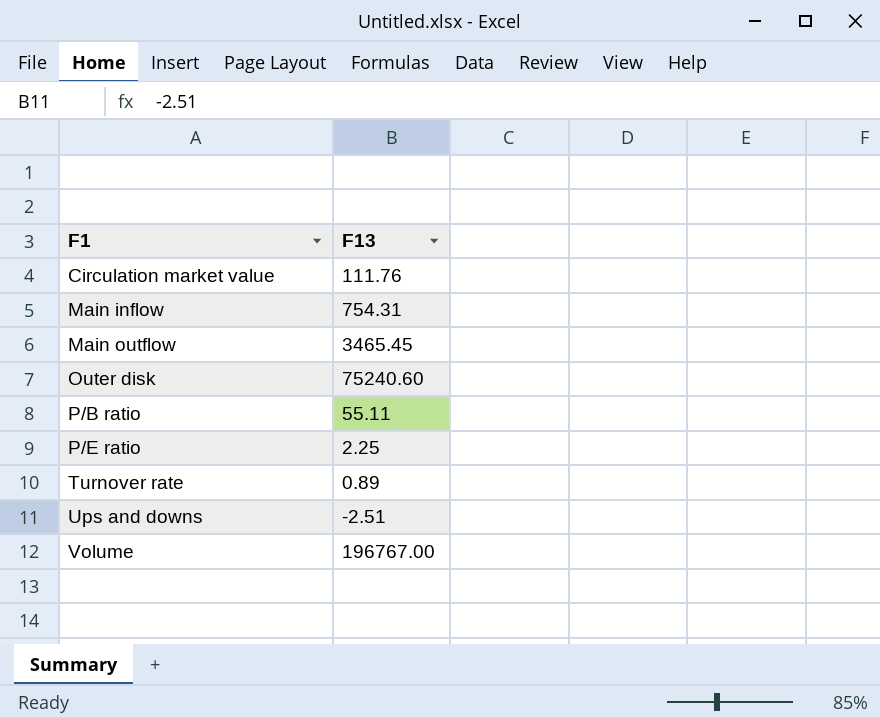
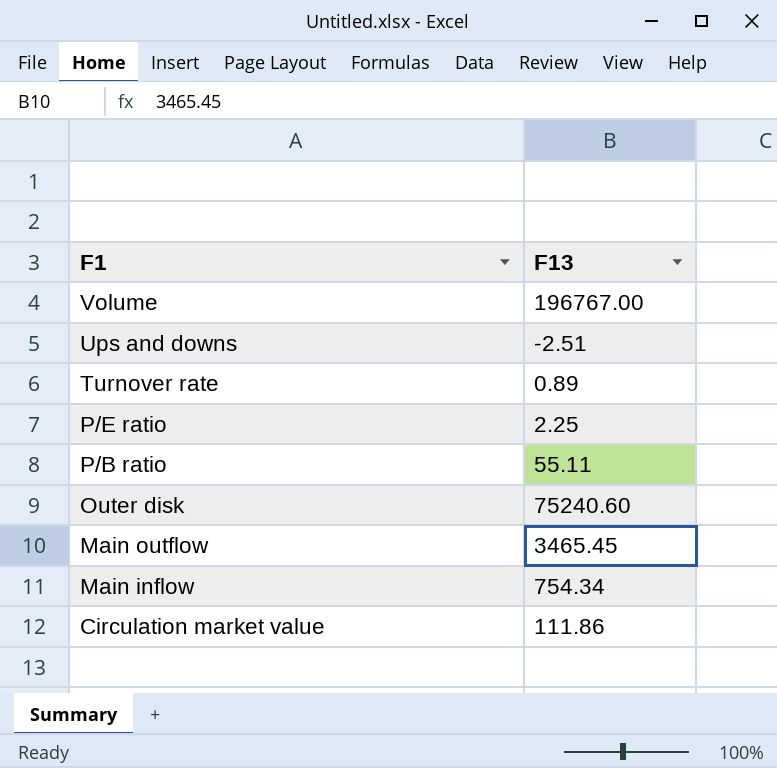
row order: F1 ascending -> F1 descending
Main inflow | F13: 754.31 -> 754.34
Circulation market value | F13: 111.76 -> 111.86

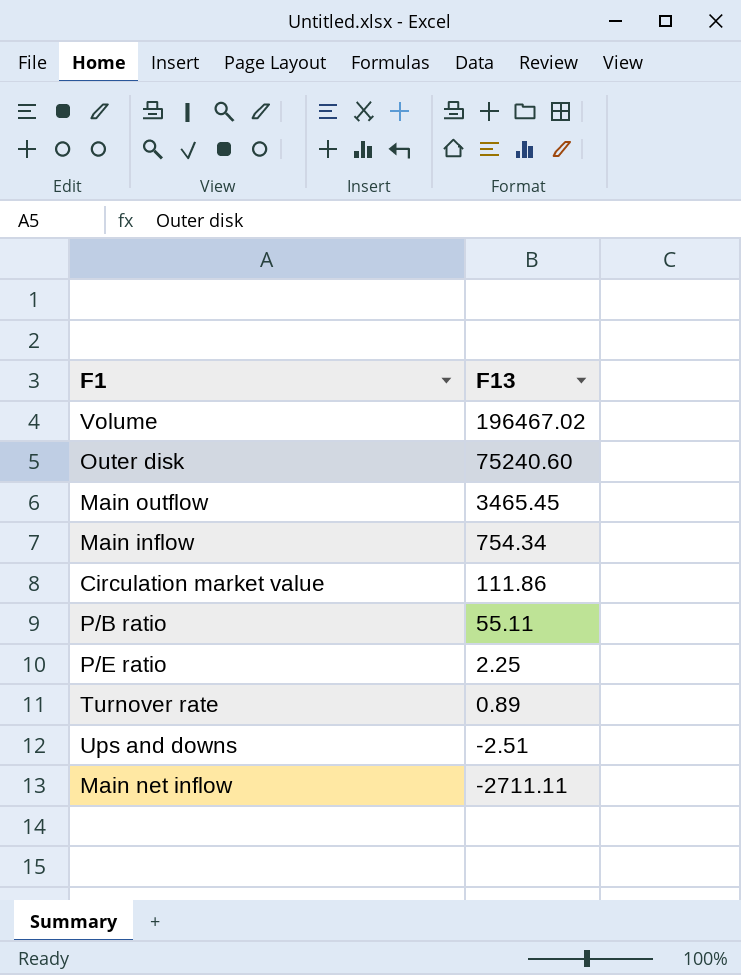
row order: F1 descending -> F13 descending
Volume | F13: 196767.00 -> 196467.02
row Main net inflow: none -> -2711.11

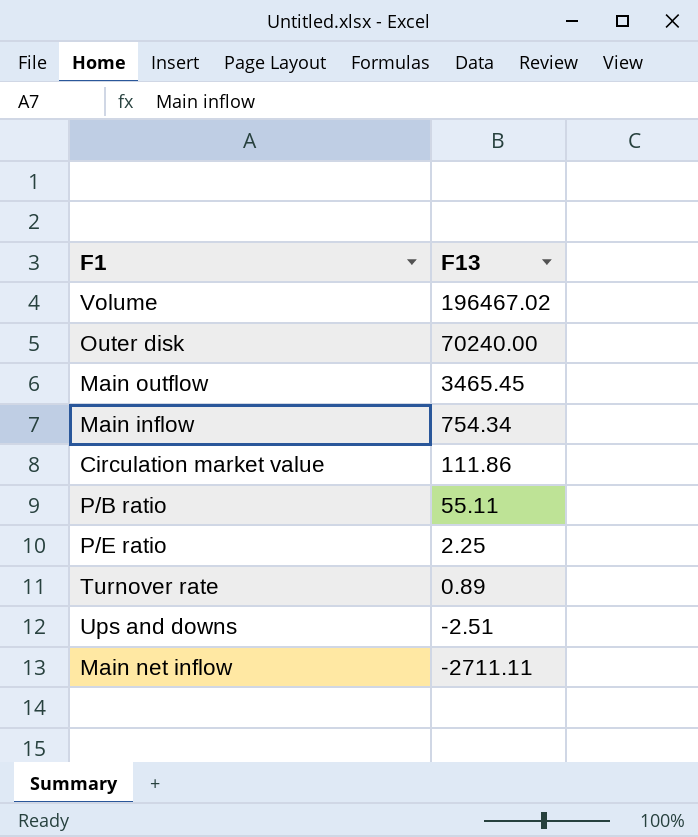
Outer disk | F13: 75240.60 -> 70240.00

